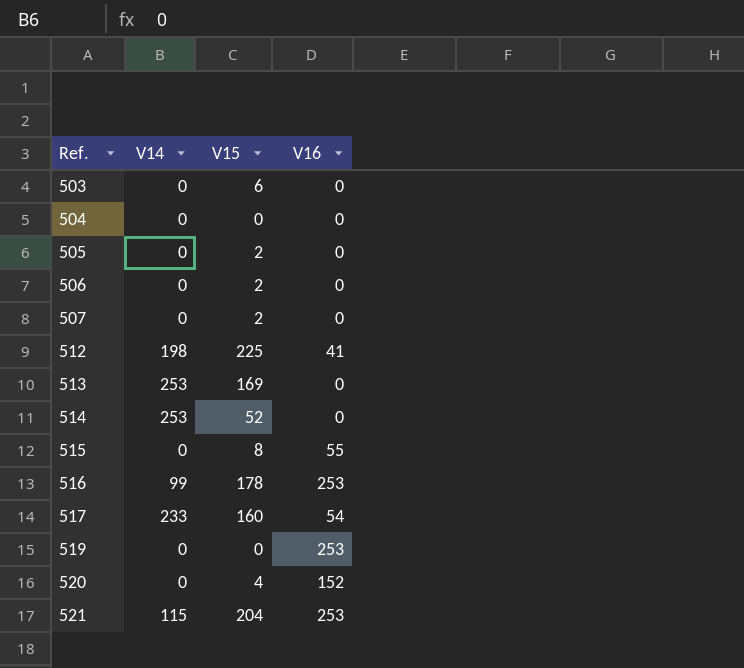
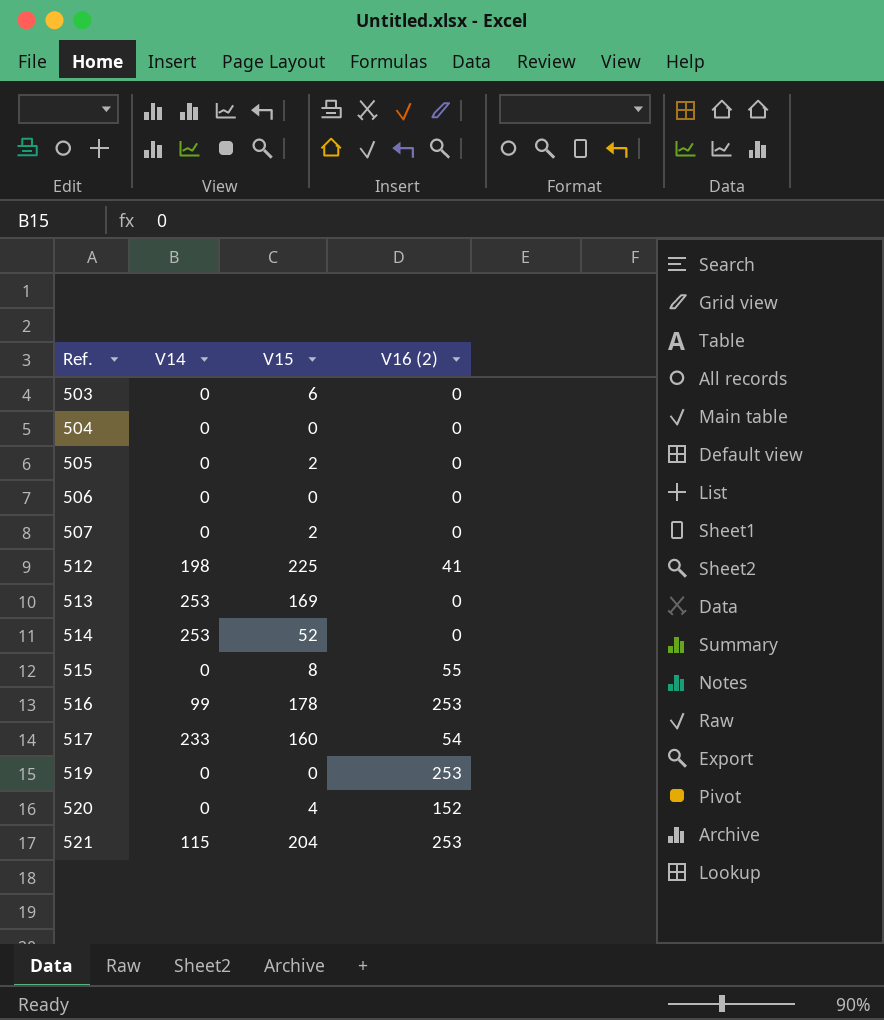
column name: V16 -> V16 (2)
506 | V15: 2 -> 0

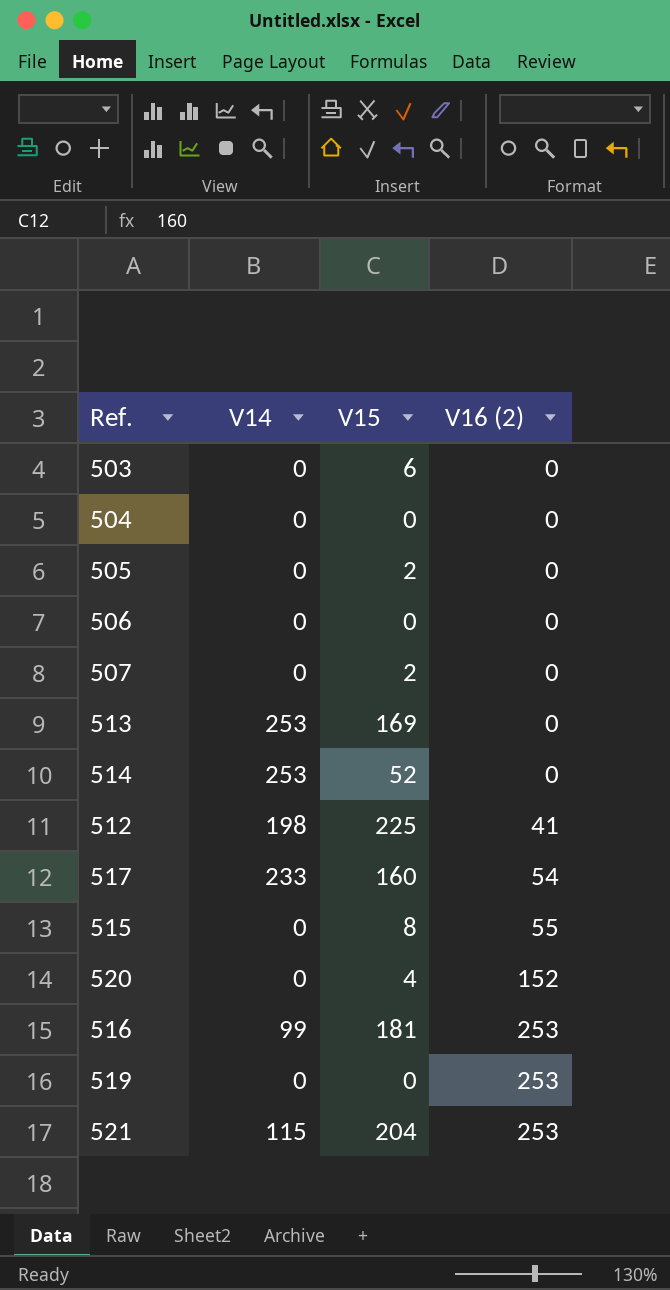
row order: Ref. ascending -> V16 (2) ascending
516 | V15: 178 -> 181

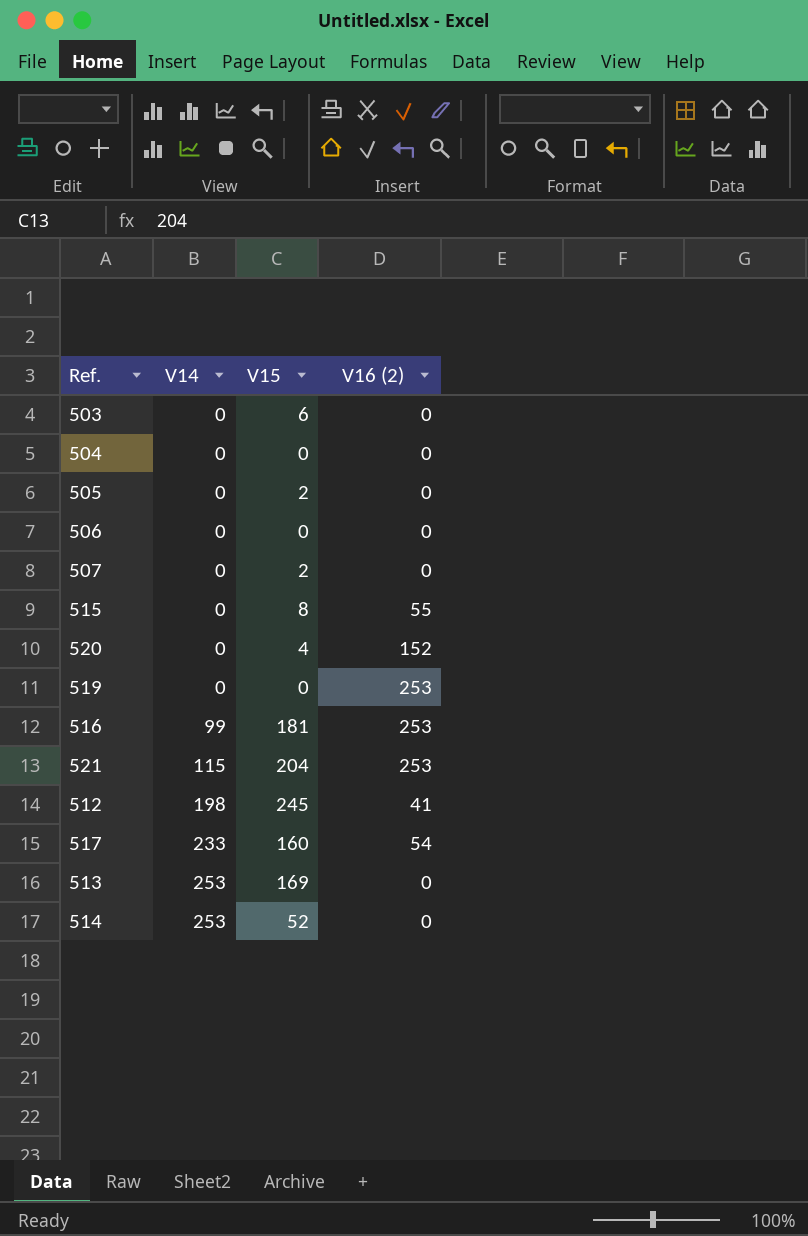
row order: V16 (2) ascending -> V14 ascending
512 | V15: 225 -> 245

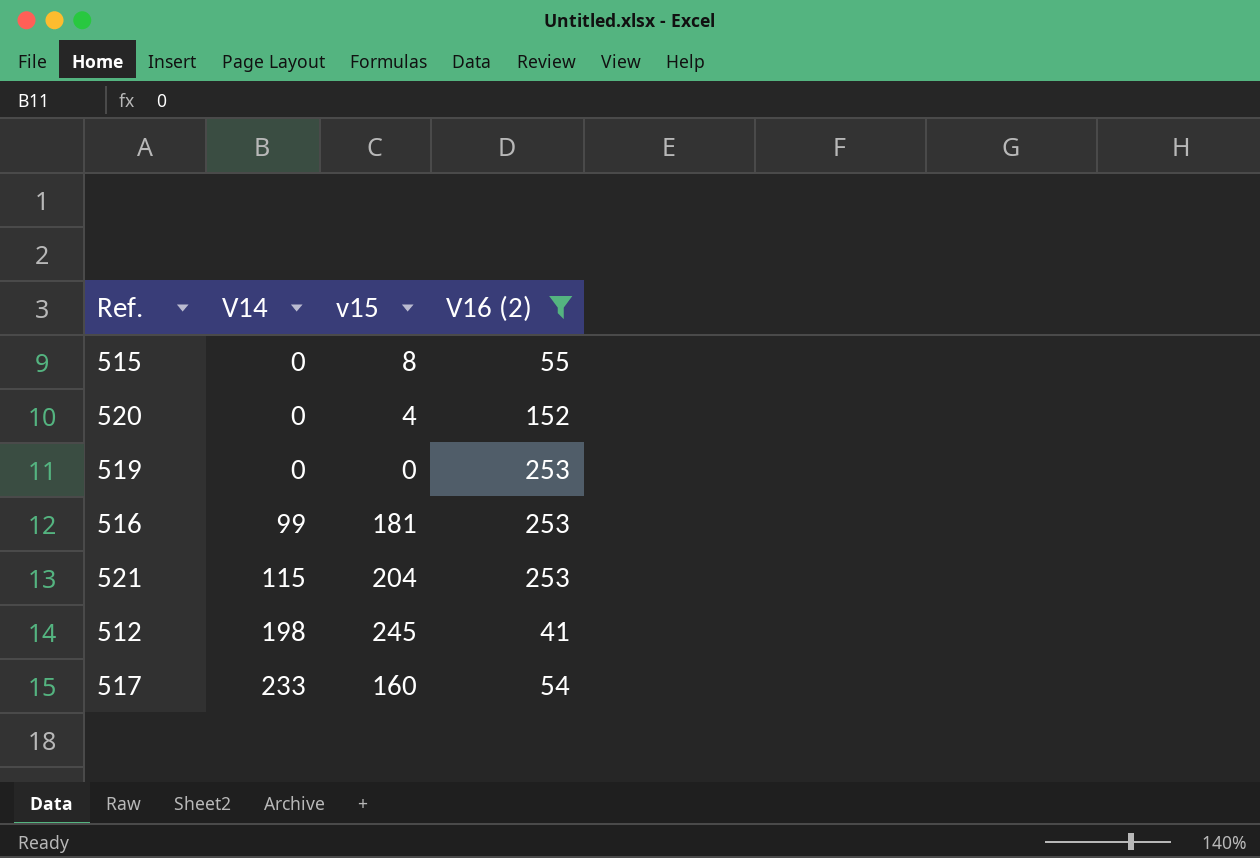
filter: none -> V16 (2) != 0
column name: V15 -> v15

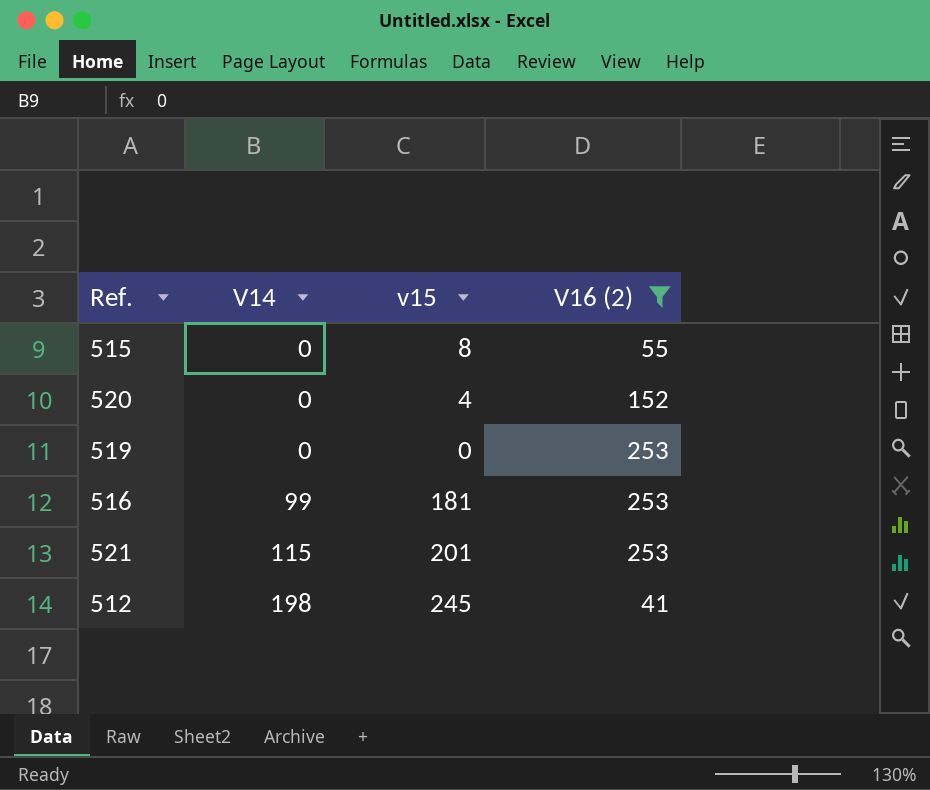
row 517: 233 | 160 | 54 -> none
521 | v15: 204 -> 201

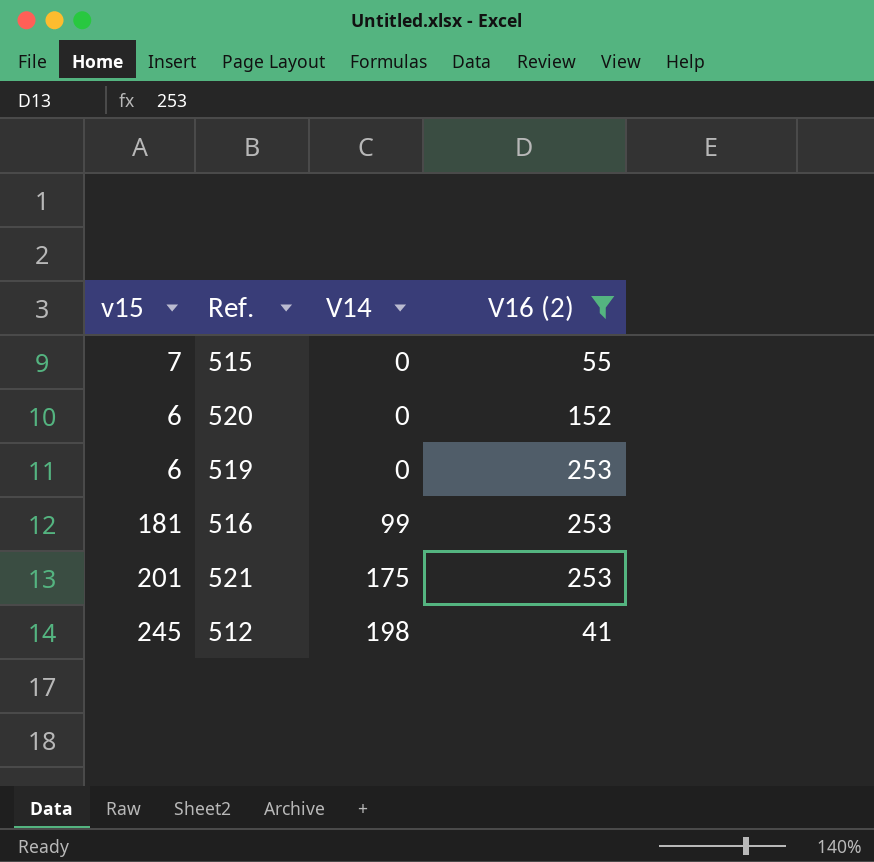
column v15 | position: 3 -> 1
515 | v15: 8 -> 7
520 | v15: 4 -> 6
519 | v15: 0 -> 6
521 | V14: 115 -> 175

